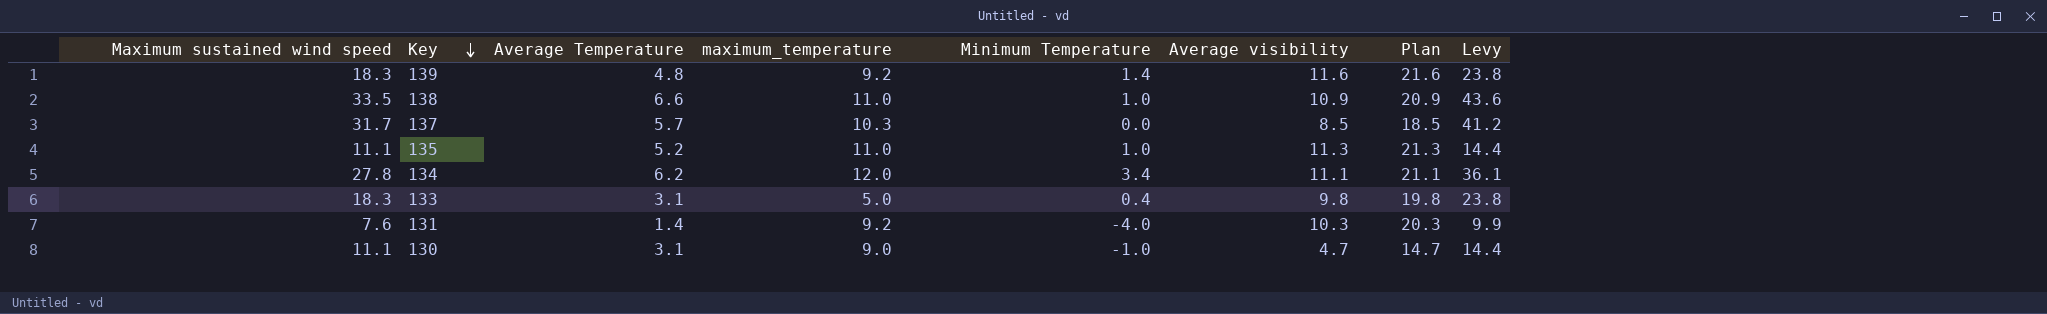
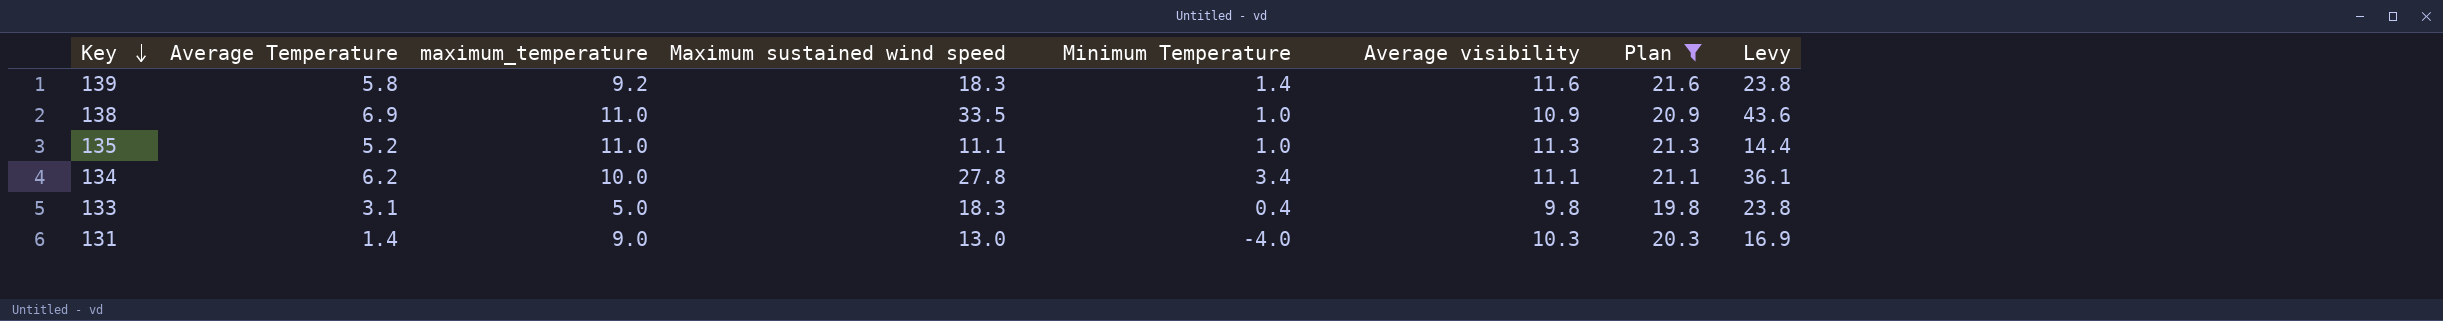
filter: none -> Plan >= 19.8
column Maximum sustained wind speed | position: 1 -> 4
139 | Average Temperature: 4.8 -> 5.8
138 | Average Temperature: 6.6 -> 6.9
134 | maximum_temperature: 12.0 -> 10.0
131 | maximum_temperature: 9.2 -> 9.0
131 | Maximum sustained wind speed: 7.6 -> 13.0
131 | Levy: 9.9 -> 16.9

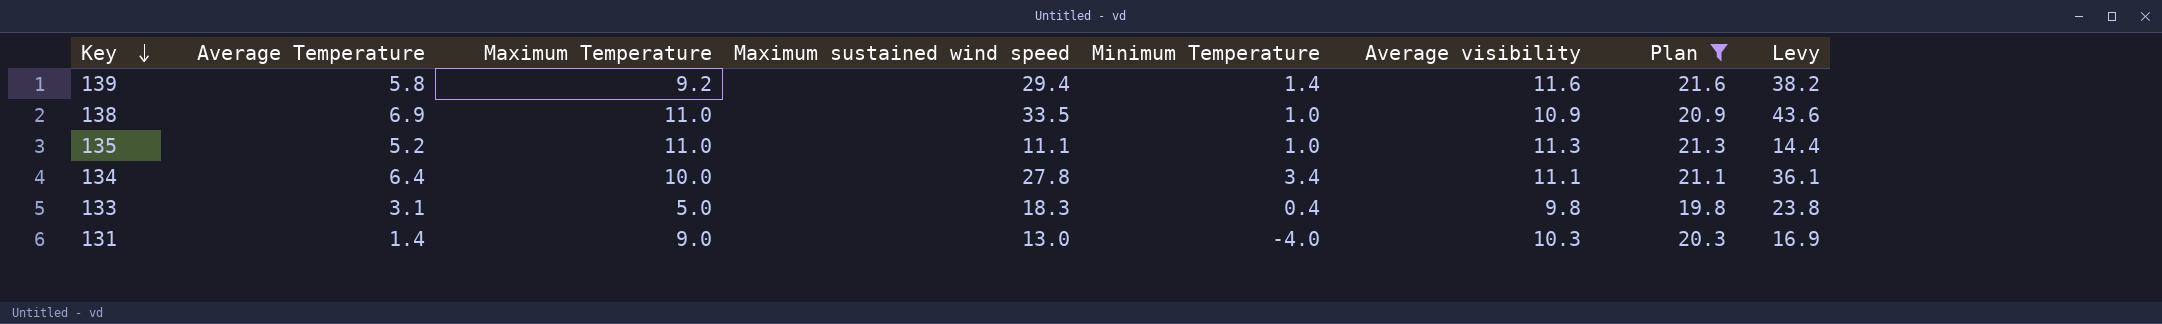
column name: maximum_temperature -> Maximum Temperature
139 | Maximum sustained wind speed: 18.3 -> 29.4
139 | Levy: 23.8 -> 38.2
134 | Average Temperature: 6.2 -> 6.4

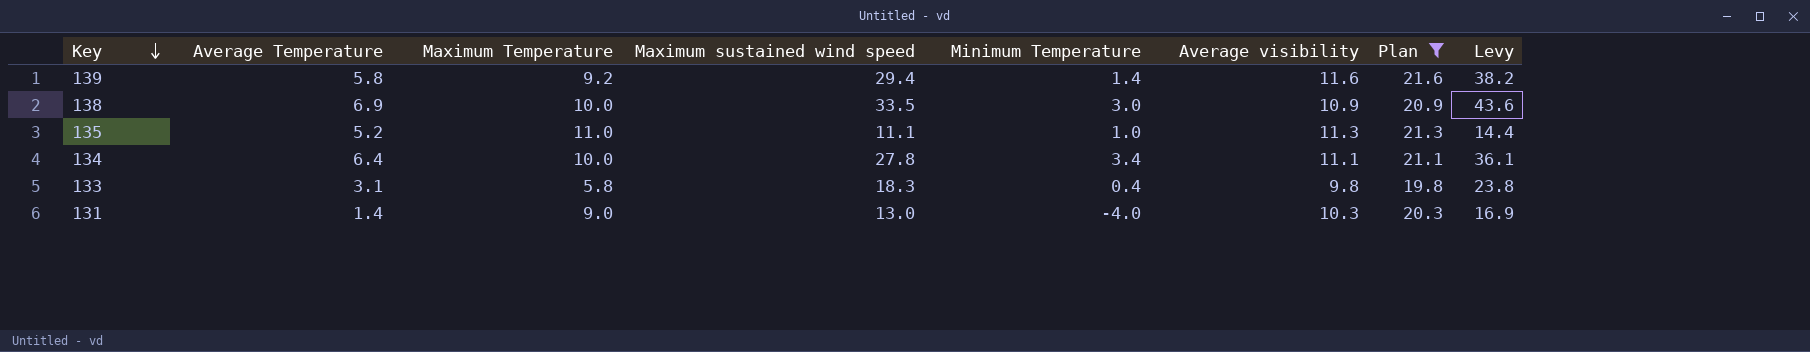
138 | Maximum Temperature: 11.0 -> 10.0
138 | Minimum Temperature: 1.0 -> 3.0
133 | Maximum Temperature: 5.0 -> 5.8

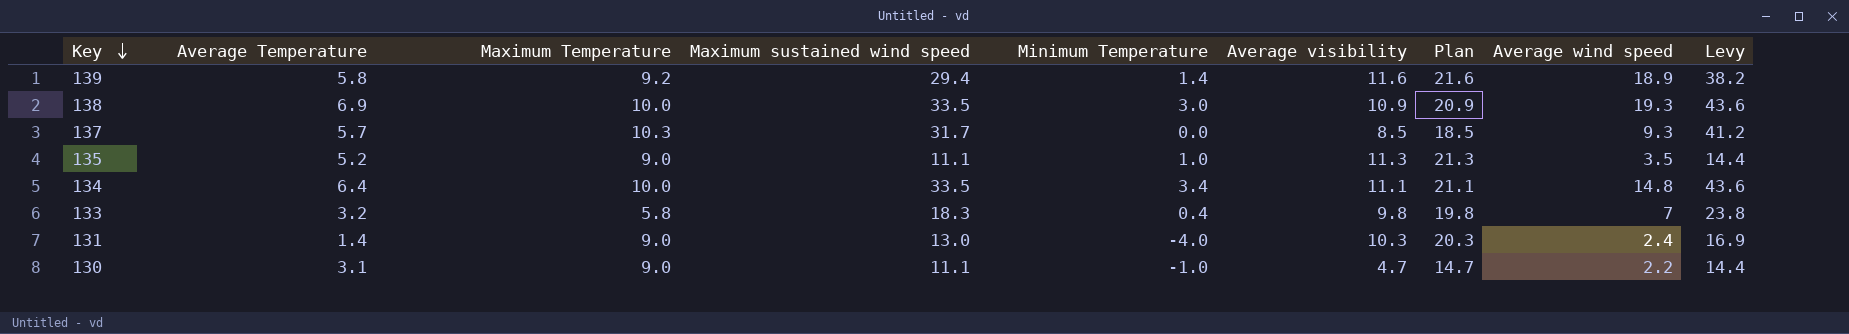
filter: Plan >= 19.8 -> none
column Average wind speed | position: none -> 8
135 | Maximum Temperature: 11.0 -> 9.0
134 | Maximum sustained wind speed: 27.8 -> 33.5
134 | Levy: 36.1 -> 43.6
133 | Average Temperature: 3.1 -> 3.2

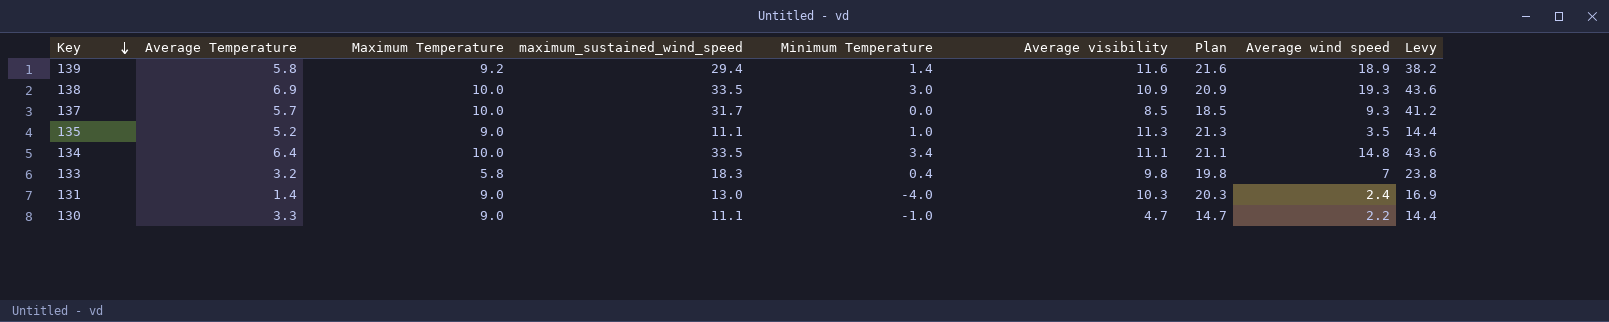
column name: Maximum sustained wind speed -> maximum_sustained_wind_speed
137 | Maximum Temperature: 10.3 -> 10.0
130 | Average Temperature: 3.1 -> 3.3

